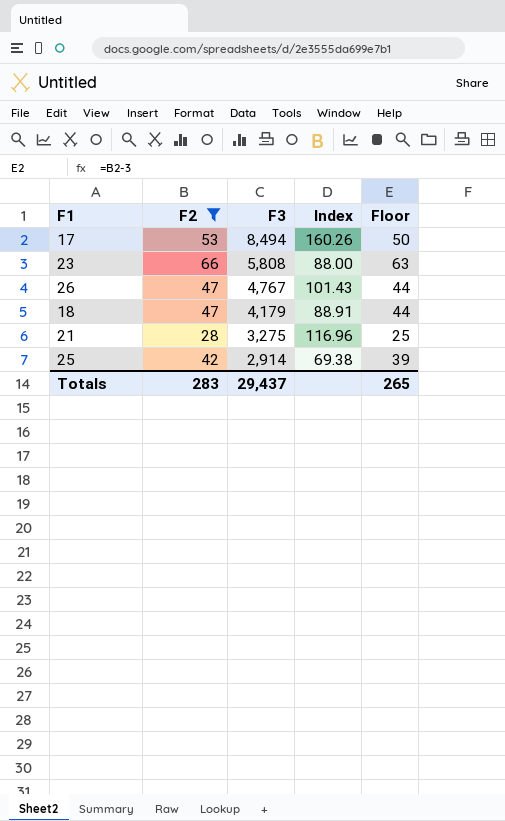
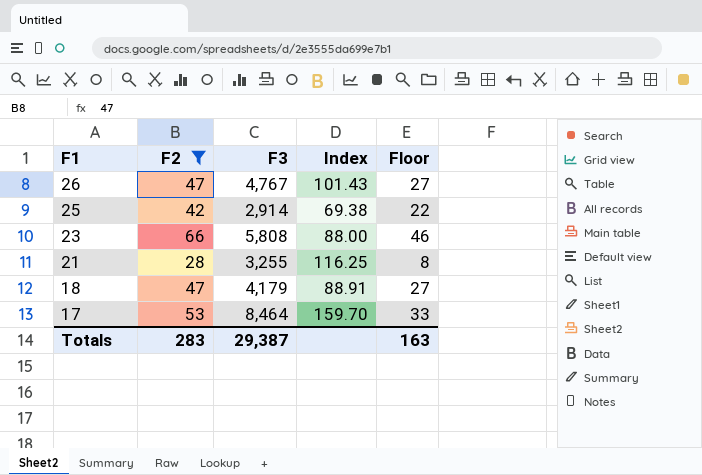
row order: F3 descending -> F1 descending
column Floor | formula: [F2] - 3 -> [F2] - 20
21 | F3: 3,275 -> 3,255
21 | Index: 116.96 -> 116.25
17 | F3: 8,494 -> 8,464
17 | Index: 160.26 -> 159.70
Totals | F3: 29,437 -> 29,387
Totals | Floor: 265 -> 163

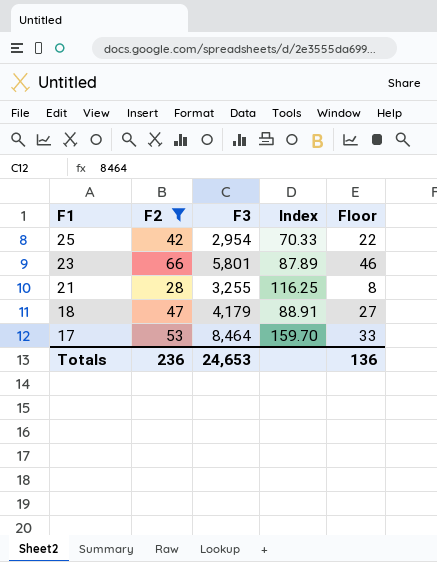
row 26: 47 | 4,767 | 101.43 | 27 -> none
25 | F3: 2,914 -> 2,954
25 | Index: 69.38 -> 70.33
23 | F3: 5,808 -> 5,801
23 | Index: 88.00 -> 87.89
Totals | F2: 283 -> 236
Totals | F3: 29,387 -> 24,653
Totals | Floor: 163 -> 136

